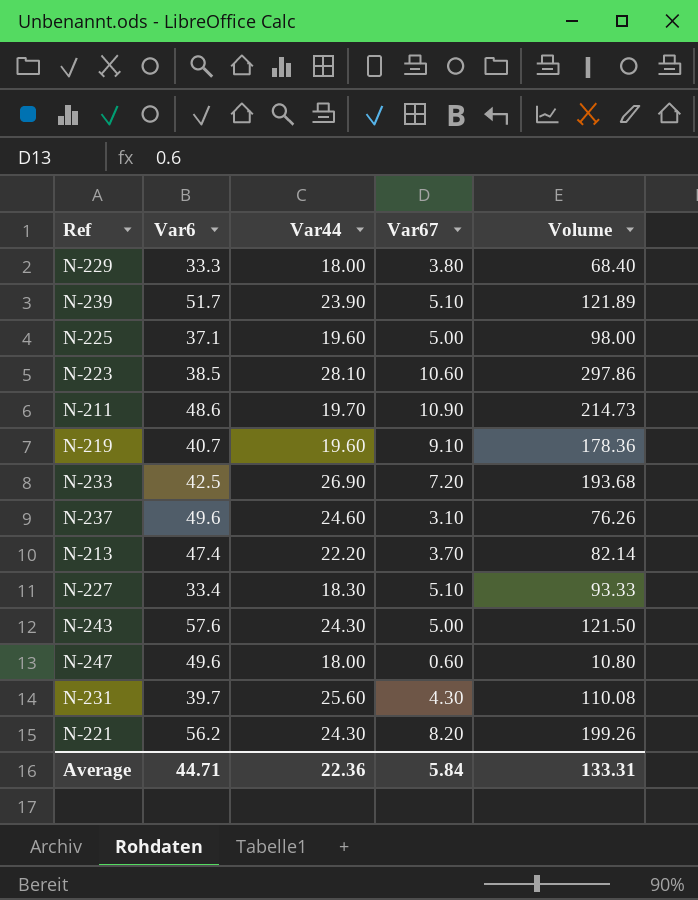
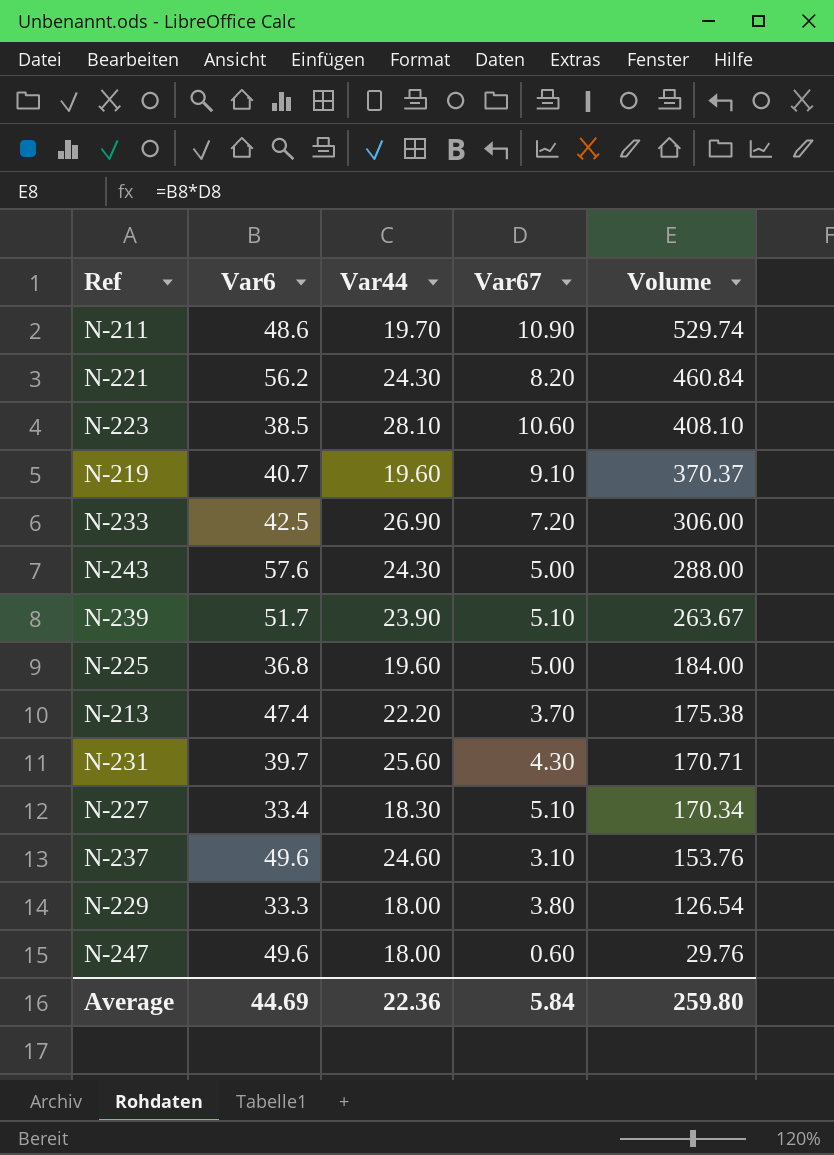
row order: none -> Volume descending
column Volume | formula: [Var44] * [Var67] -> [Var6] * [Var67]
N-225 | Var6: 37.1 -> 36.8
Average | Var6: 44.71 -> 44.69
Average | Volume: 133.31 -> 259.80

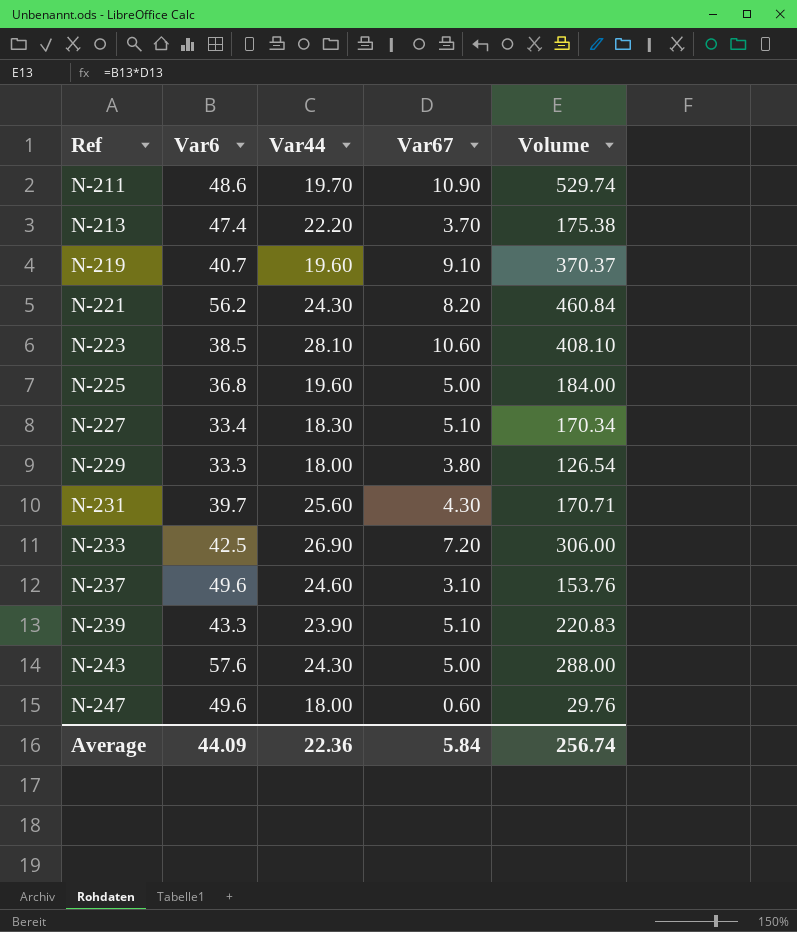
row order: Volume descending -> Ref ascending
N-239 | Var6: 51.7 -> 43.3
N-239 | Volume: 263.67 -> 220.83
Average | Var6: 44.69 -> 44.09
Average | Volume: 259.80 -> 256.74

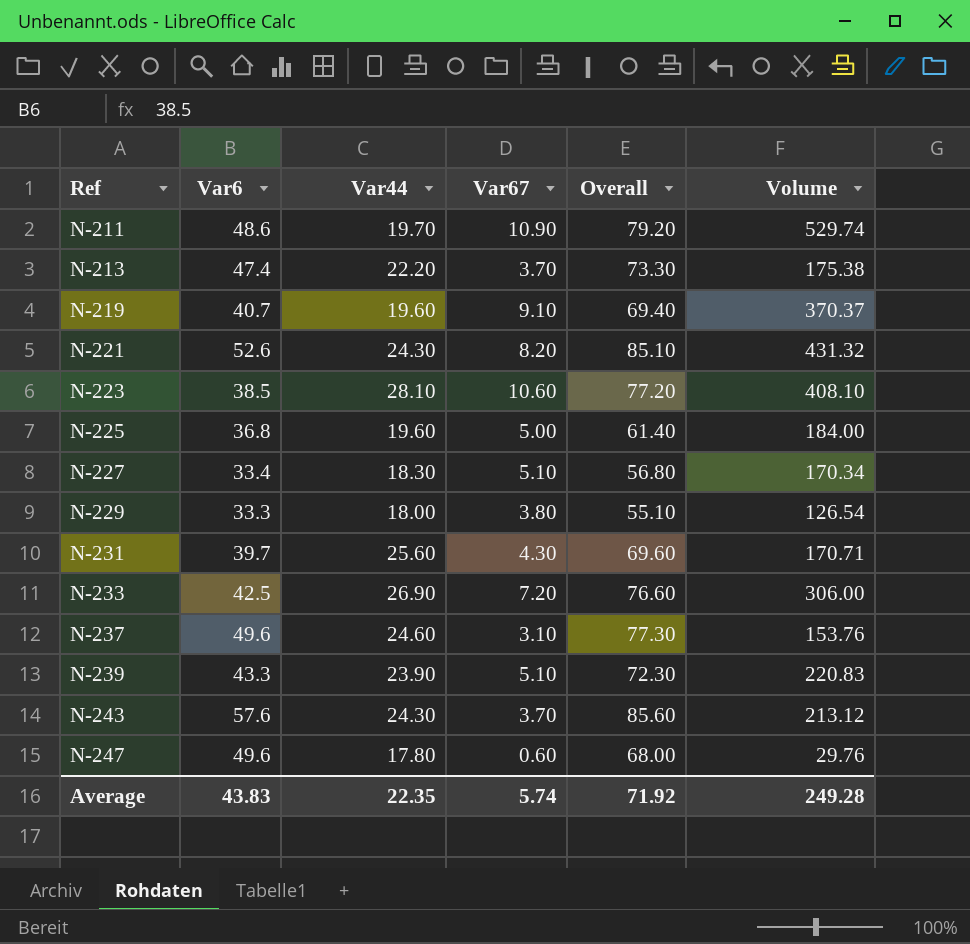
column Overall | formula: none -> [Var6] + [Var44] + [Var67]
N-221 | Var6: 56.2 -> 52.6
N-221 | Volume: 460.84 -> 431.32
N-243 | Var67: 5.00 -> 3.70
N-243 | Volume: 288.00 -> 213.12
N-247 | Var44: 18.00 -> 17.80
Average | Var6: 44.09 -> 43.83
Average | Var44: 22.36 -> 22.35
Average | Var67: 5.84 -> 5.74
Average | Volume: 256.74 -> 249.28

